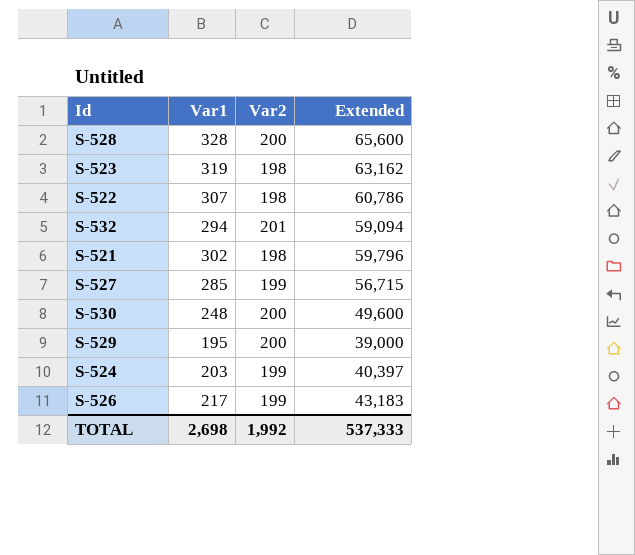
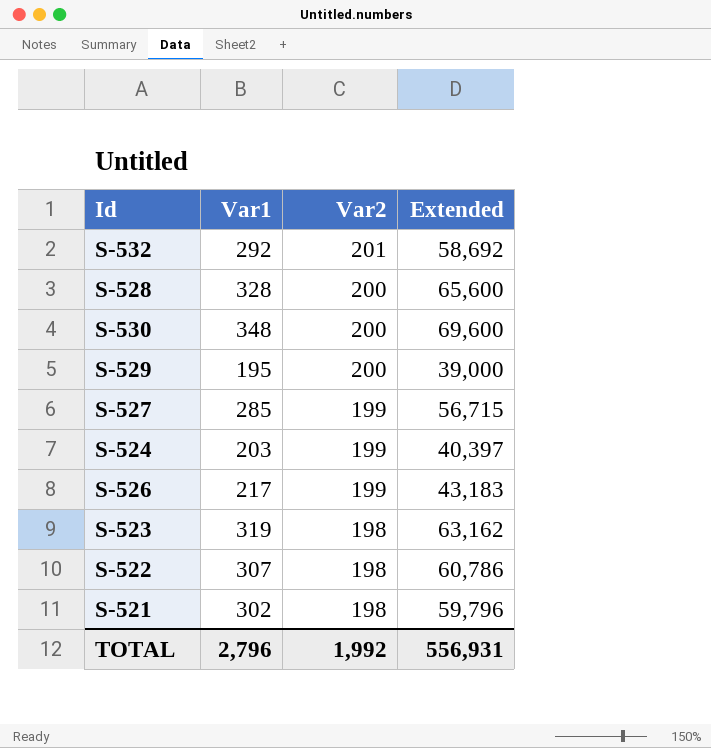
row order: none -> Var2 descending
S-532 | Var1: 294 -> 292
S-532 | Extended: 59,094 -> 58,692
S-530 | Var1: 248 -> 348
S-530 | Extended: 49,600 -> 69,600
TOTAL | Var1: 2,698 -> 2,796
TOTAL | Extended: 537,333 -> 556,931

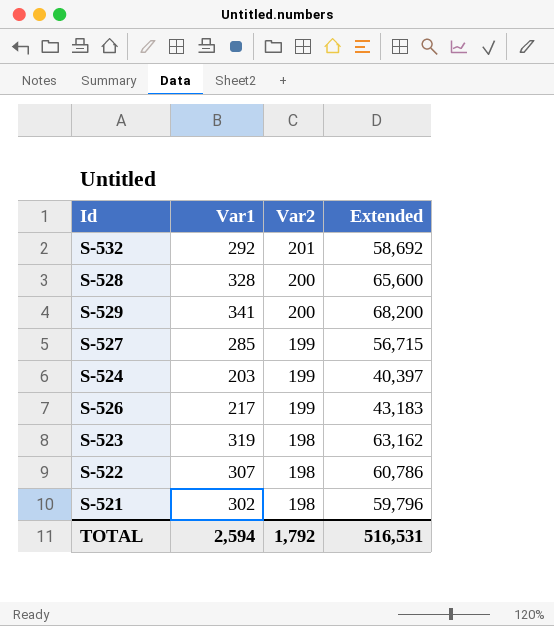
row S-530: 348 | 200 | 69,600 -> none
S-529 | Var1: 195 -> 341
S-529 | Extended: 39,000 -> 68,200
TOTAL | Var1: 2,796 -> 2,594
TOTAL | Var2: 1,992 -> 1,792
TOTAL | Extended: 556,931 -> 516,531

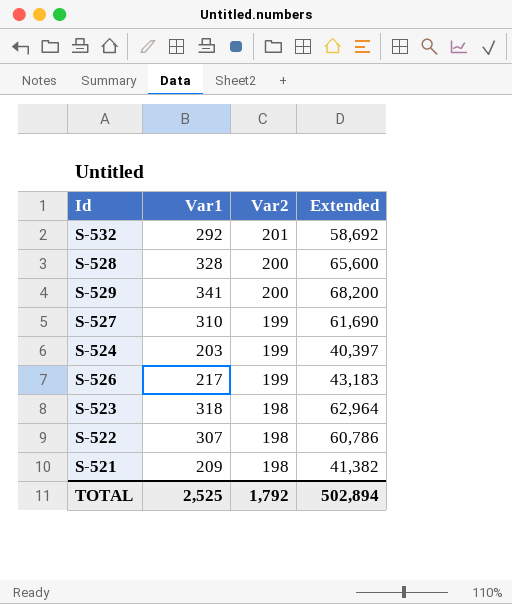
S-527 | Var1: 285 -> 310
S-527 | Extended: 56,715 -> 61,690
S-523 | Var1: 319 -> 318
S-523 | Extended: 63,162 -> 62,964
S-521 | Var1: 302 -> 209
S-521 | Extended: 59,796 -> 41,382
TOTAL | Var1: 2,594 -> 2,525
TOTAL | Extended: 516,531 -> 502,894

